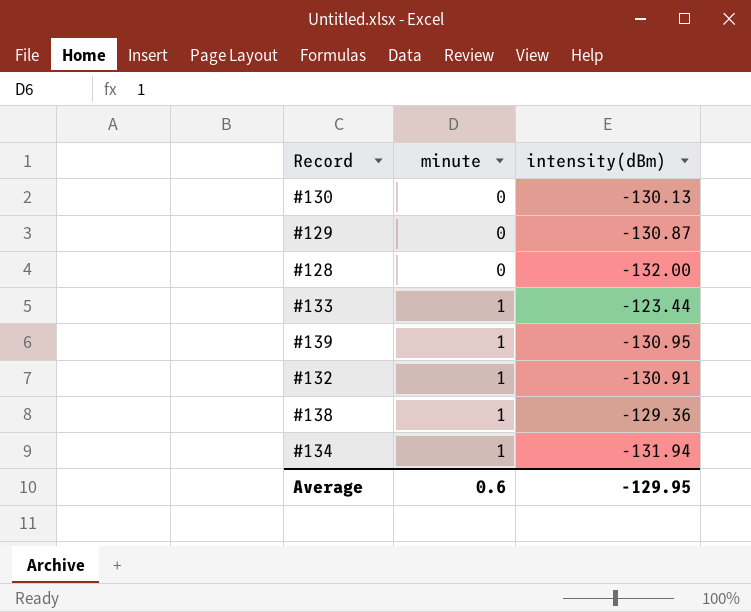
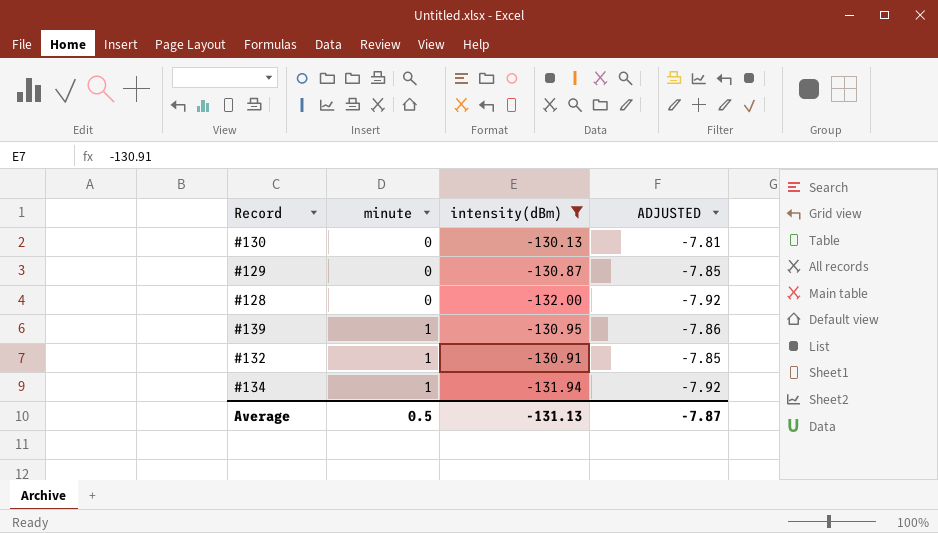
filter: none -> intensity(dBm) <= -130.13
column ADJUSTED | formula: none -> [intensity(dBm)] * 0.06
Average | minute: 0.6 -> 0.5
Average | intensity(dBm): -129.95 -> -131.13

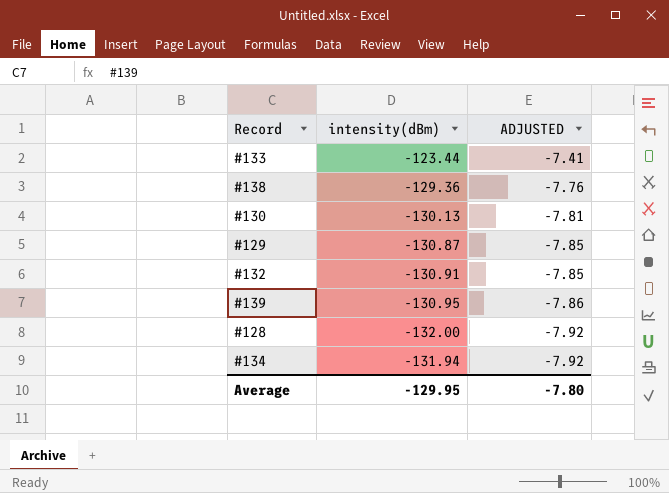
filter: intensity(dBm) <= -130.13 -> none
row order: minute ascending -> ADJUSTED descending
column minute | position: 2 -> none
Average | intensity(dBm): -131.13 -> -129.95
Average | ADJUSTED: -7.87 -> -7.80

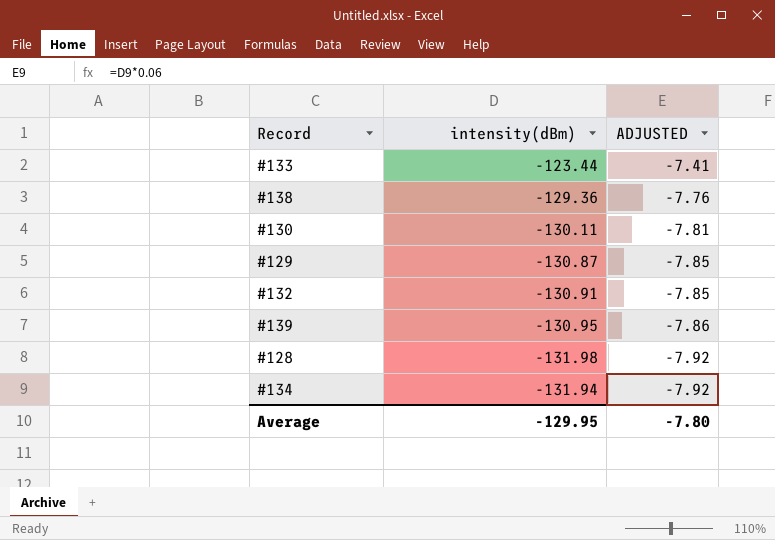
#130 | intensity(dBm): -130.13 -> -130.11
#128 | intensity(dBm): -132.00 -> -131.98

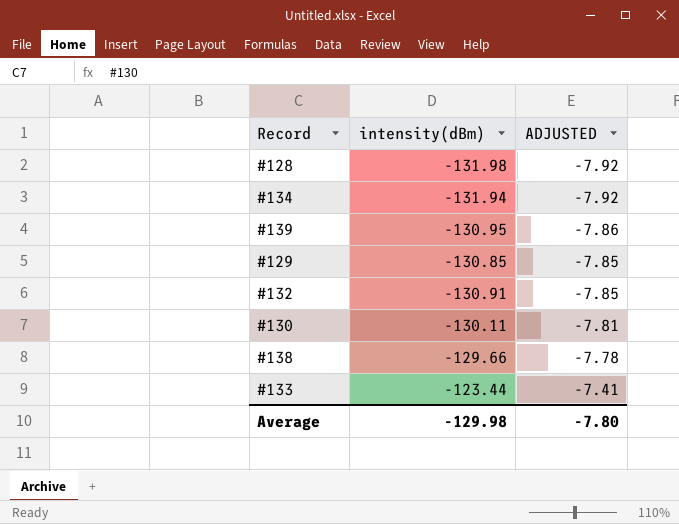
row order: ADJUSTED descending -> ADJUSTED ascending
#129 | intensity(dBm): -130.87 -> -130.85
#138 | intensity(dBm): -129.36 -> -129.66
#138 | ADJUSTED: -7.76 -> -7.78
Average | intensity(dBm): -129.95 -> -129.98

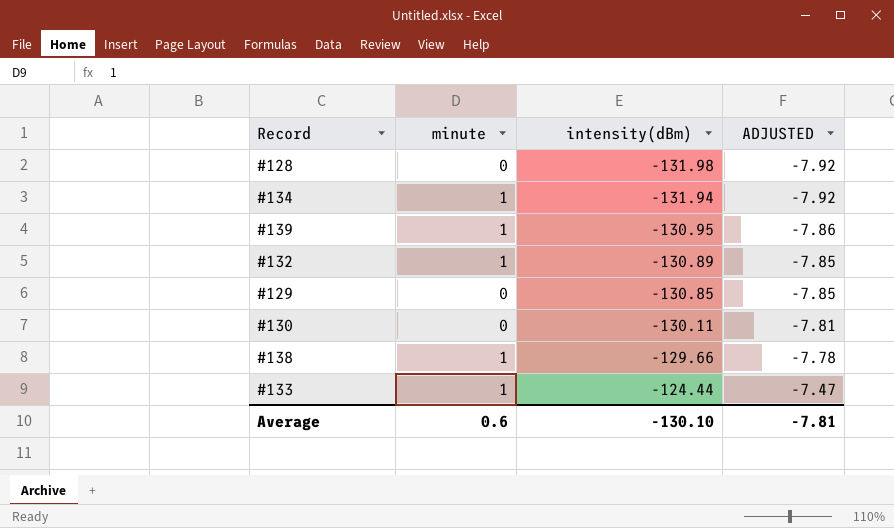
row order: ADJUSTED ascending -> intensity(dBm) ascending
column minute | position: none -> 2
#132 | intensity(dBm): -130.91 -> -130.89
#133 | intensity(dBm): -123.44 -> -124.44
#133 | ADJUSTED: -7.41 -> -7.47
Average | intensity(dBm): -129.98 -> -130.10
Average | ADJUSTED: -7.80 -> -7.81

